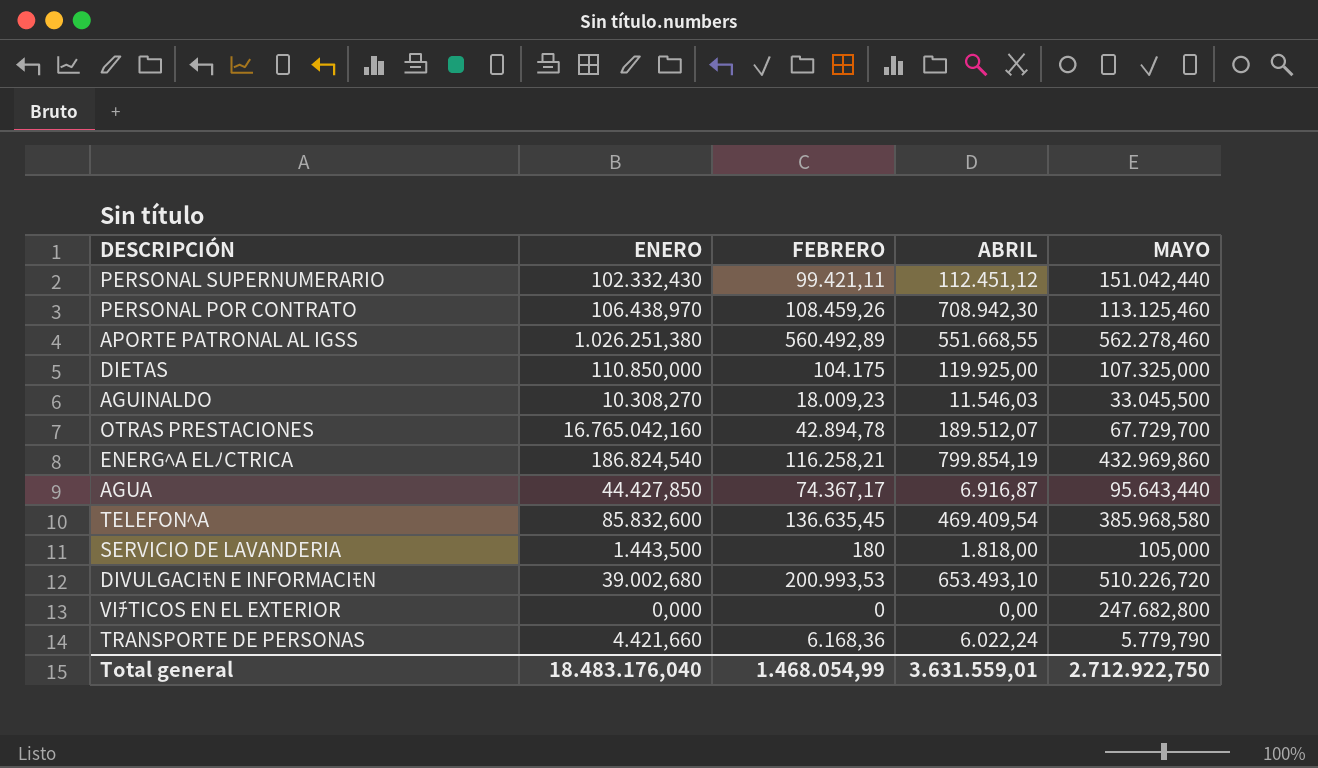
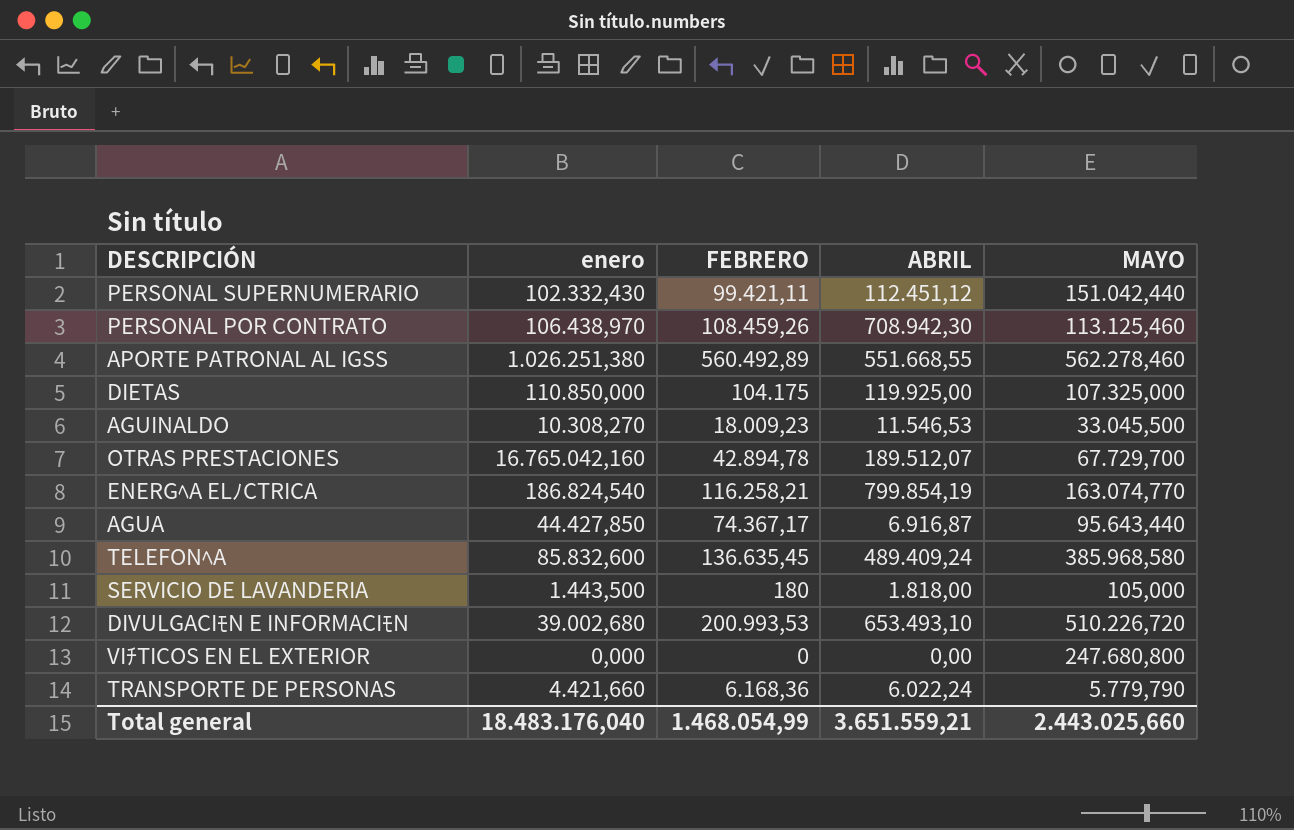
column name: ENERO -> enero
AGUINALDO | ABRIL: 11.546,03 -> 11.546,53
ENERGﾍA ELﾉCTRICA | MAYO: 432.969,860 -> 163.074,770
TELEFONﾍA | ABRIL: 469.409,54 -> 489.409,24
VIﾁTICOS EN EL EXTERIOR | MAYO: 247.682,800 -> 247.680,800
Total general | ABRIL: 3.631.559,01 -> 3.651.559,21
Total general | MAYO: 2.712.922,750 -> 2.443.025,660

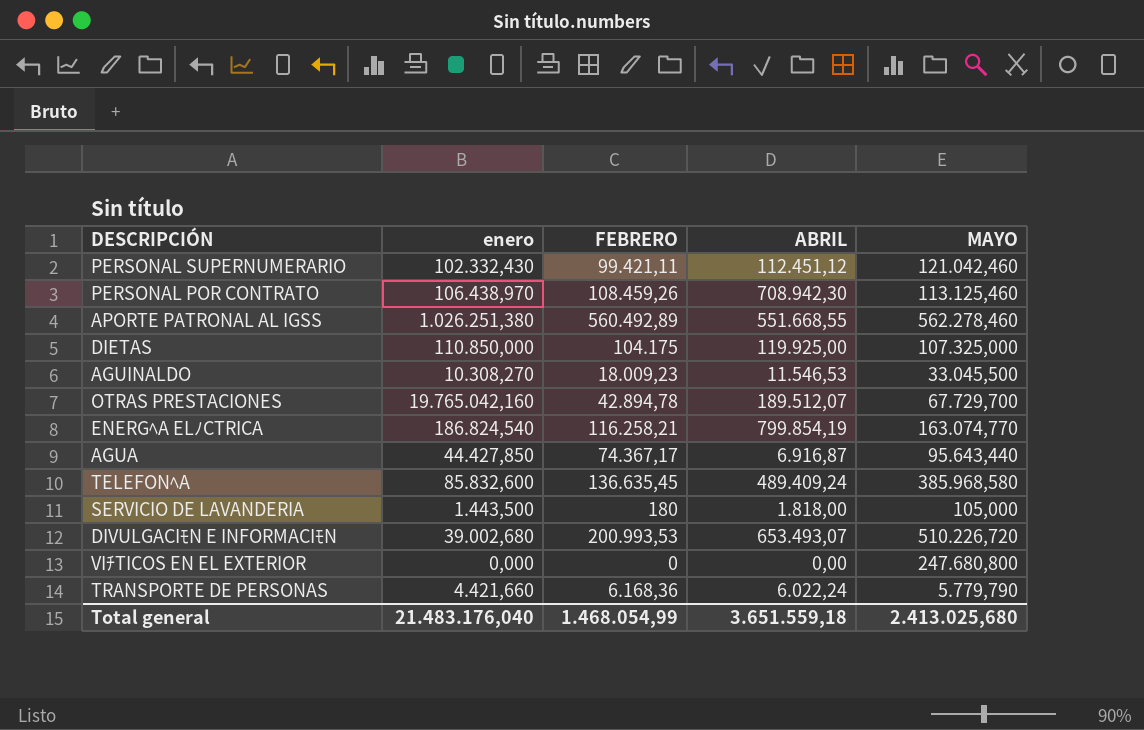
PERSONAL SUPERNUMERARIO | MAYO: 151.042,440 -> 121.042,460
OTRAS PRESTACIONES | enero: 16.765.042,160 -> 19.765.042,160
DIVULGACIﾓN E INFORMACIﾓN | ABRIL: 653.493,10 -> 653.493,07
Total general | enero: 18.483.176,040 -> 21.483.176,040
Total general | ABRIL: 3.651.559,21 -> 3.651.559,18
Total general | MAYO: 2.443.025,660 -> 2.413.025,680

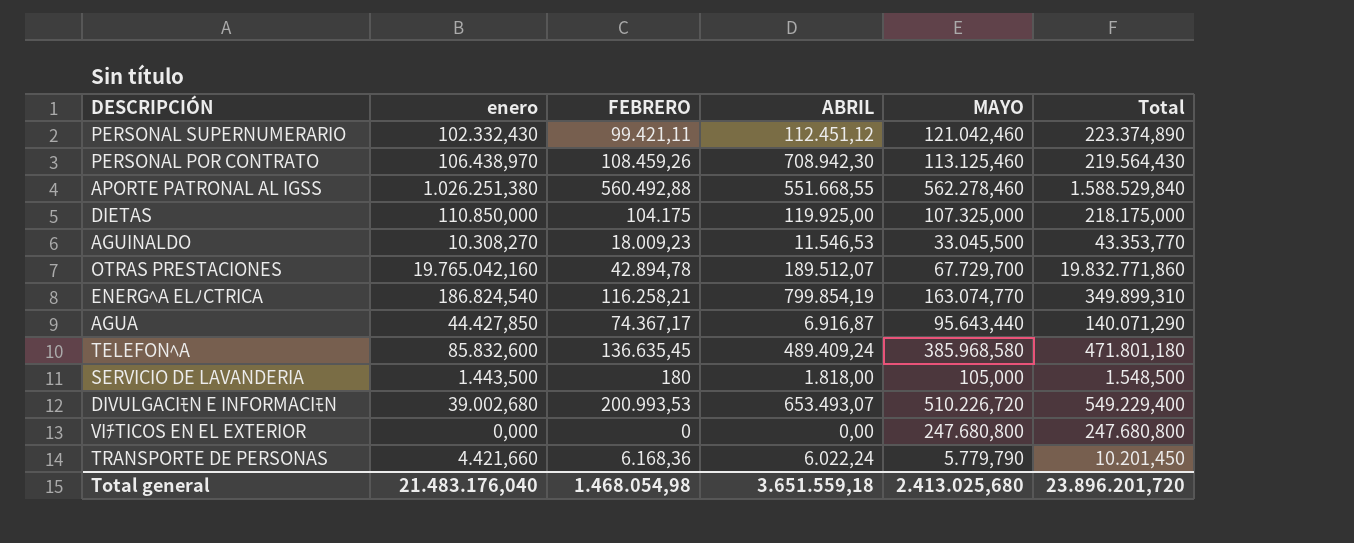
column Total | formula: none -> [enero] + [MAYO]
APORTE PATRONAL AL IGSS | FEBRERO: 560.492,89 -> 560.492,88
Total general | FEBRERO: 1.468.054,99 -> 1.468.054,98

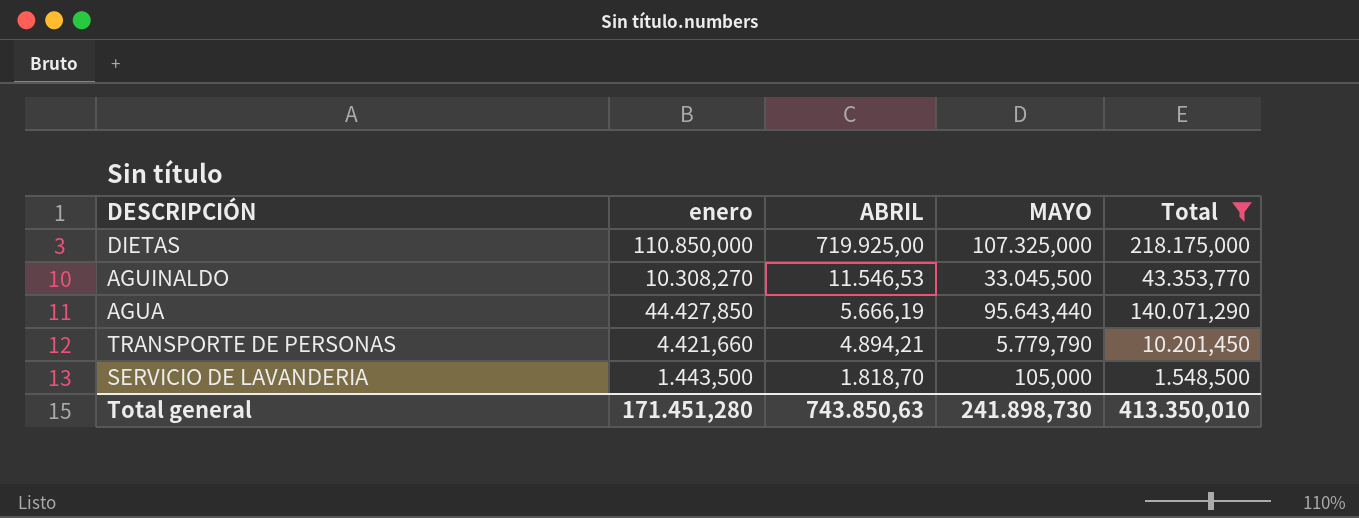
filter: none -> Total <= 218.175,000
row order: none -> ABRIL descending
column FEBRERO | position: 3 -> none
DIETAS | ABRIL: 119.925,00 -> 719.925,00
AGUA | ABRIL: 6.916,87 -> 5.666,19
TRANSPORTE DE PERSONAS | ABRIL: 6.022,24 -> 4.894,21
SERVICIO DE LAVANDERIA | ABRIL: 1.818,00 -> 1.818,70
Total general | enero: 21.483.176,040 -> 171.451,280
Total general | ABRIL: 3.651.559,18 -> 743.850,63
Total general | MAYO: 2.413.025,680 -> 241.898,730
Total general | Total: 23.896.201,720 -> 413.350,010

